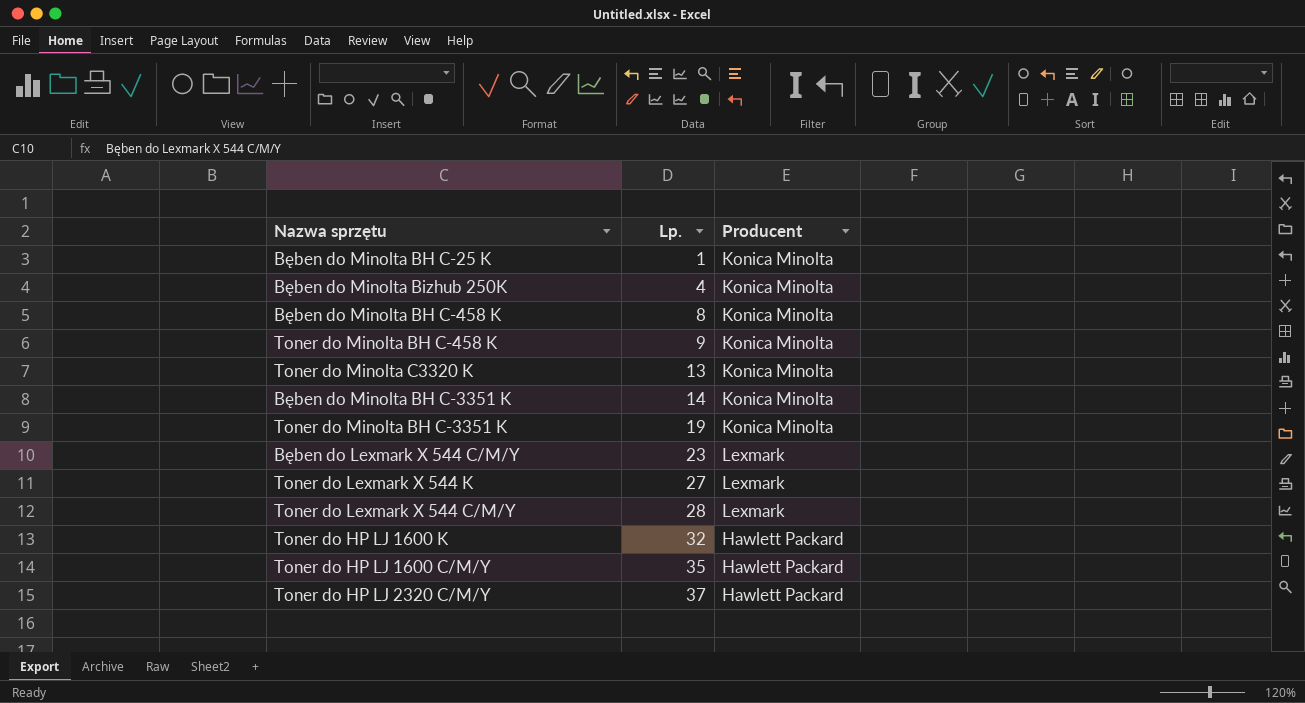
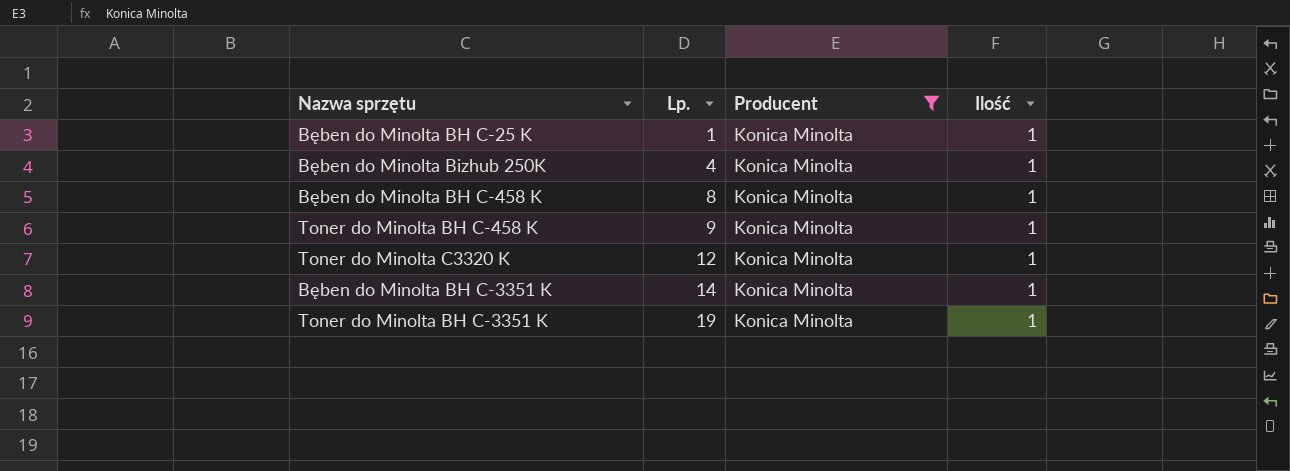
filter: none -> Producent = Konica Minolta
column Ilość | position: none -> 4
Toner do Minolta C3320 K | Lp.: 13 -> 12

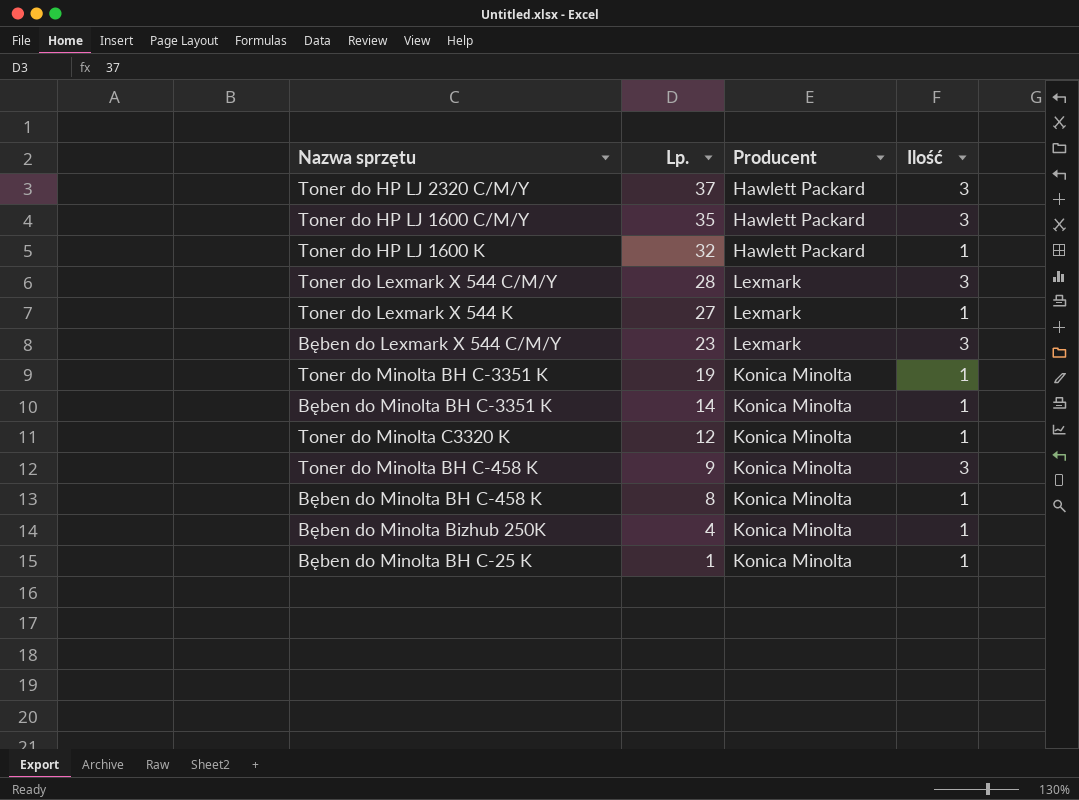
filter: Producent = Konica Minolta -> none
row order: Lp. ascending -> Lp. descending
Toner do Minolta BH C-458 K | Ilość: 1 -> 3

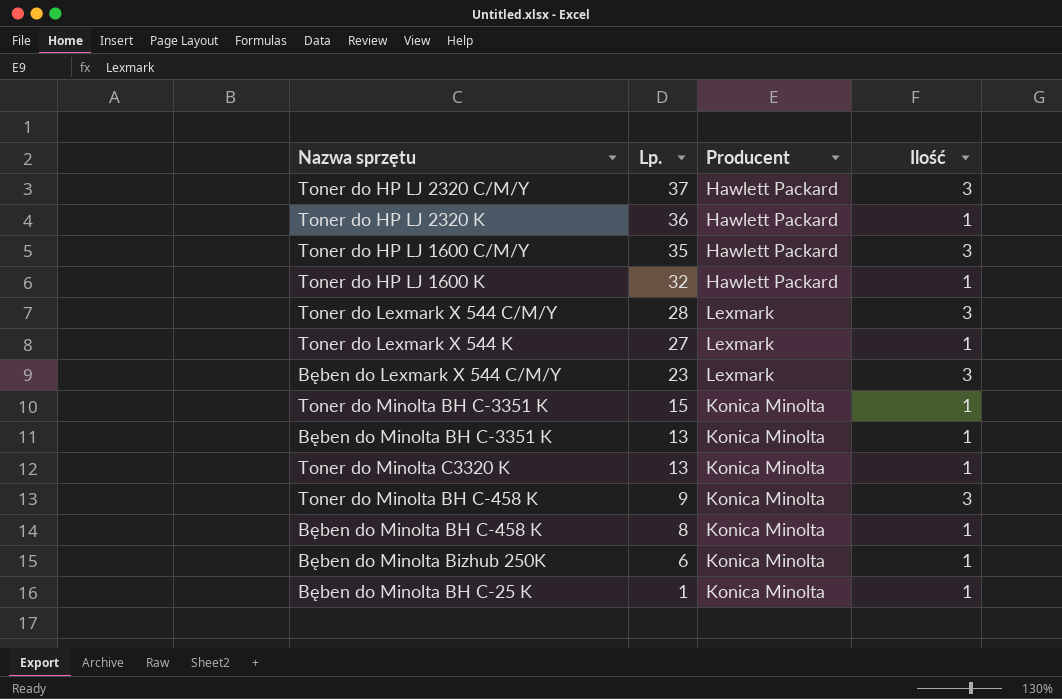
row Toner do HP LJ 2320 K: none -> 36 | Hawlett Packard | 1
Toner do Minolta BH C-3351 K | Lp.: 19 -> 15
Bęben do Minolta BH C-3351 K | Lp.: 14 -> 13
Toner do Minolta C3320 K | Lp.: 12 -> 13
Bęben do Minolta Bizhub 250K | Lp.: 4 -> 6

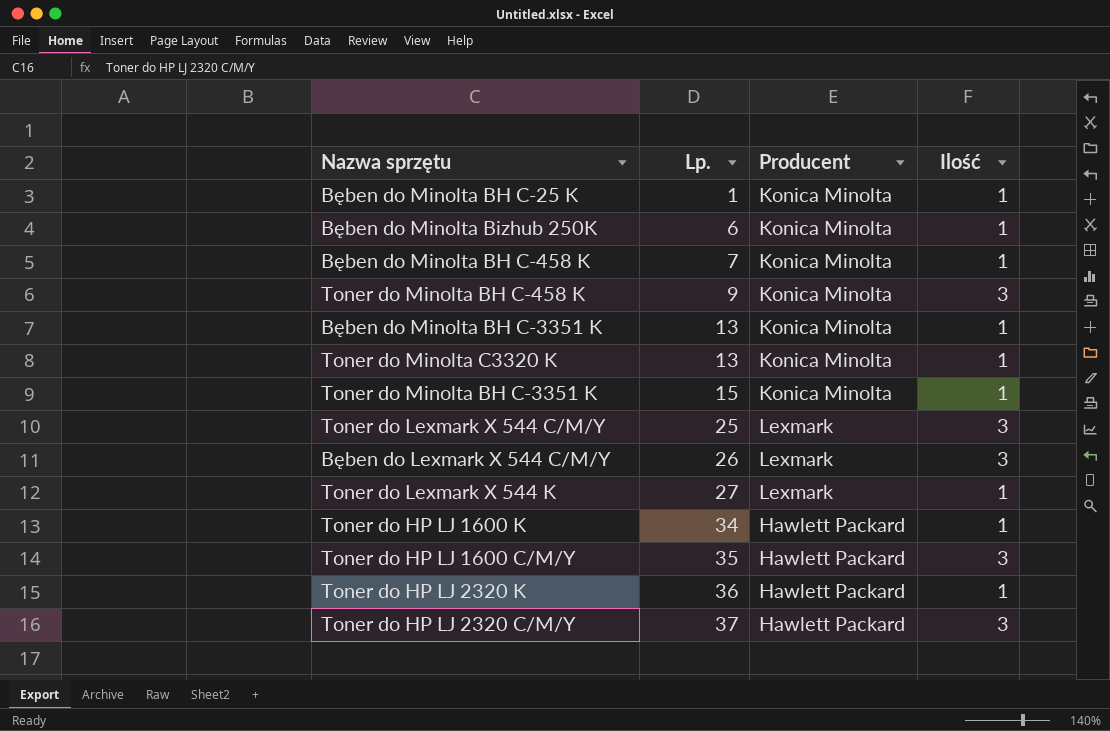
row order: Lp. descending -> Lp. ascending
Bęben do Minolta BH C-458 K | Lp.: 8 -> 7
Toner do Lexmark X 544 C/M/Y | Lp.: 28 -> 25
Bęben do Lexmark X 544 C/M/Y | Lp.: 23 -> 26
Toner do HP LJ 1600 K | Lp.: 32 -> 34

